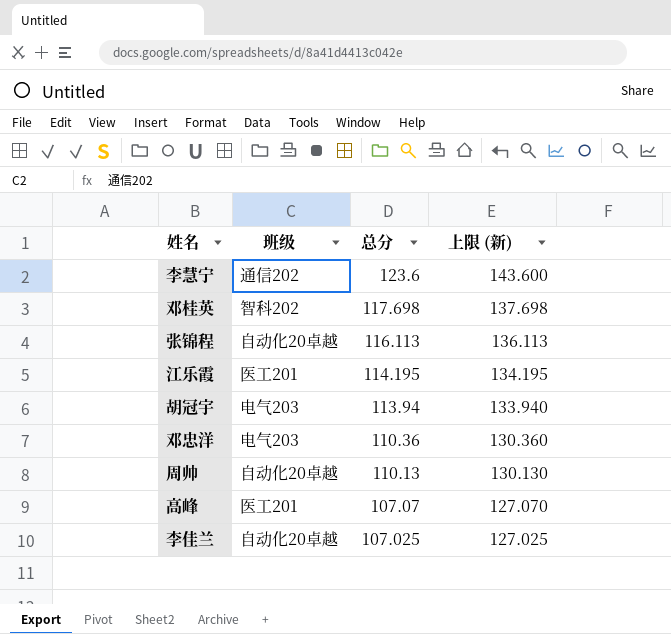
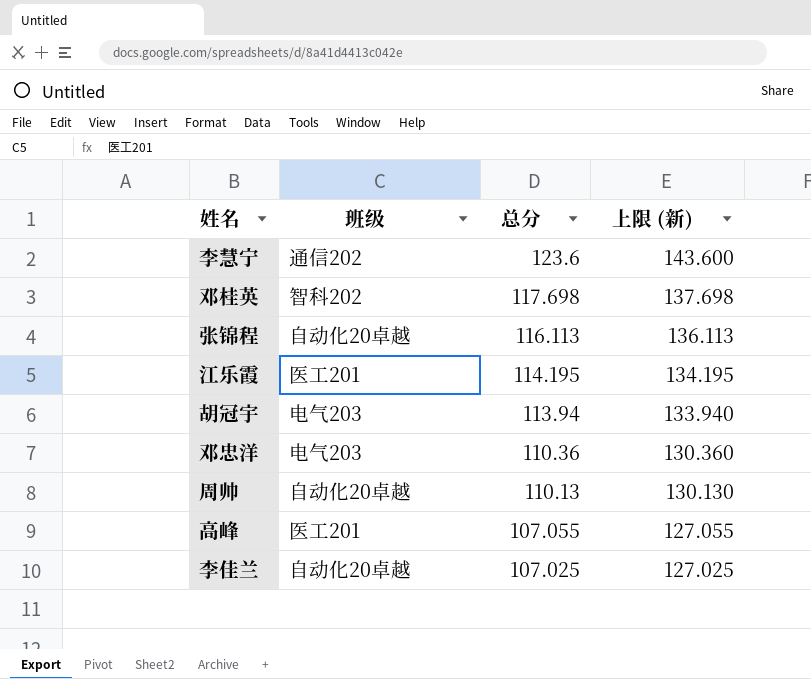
高峰 | 总分: 107.07 -> 107.055
高峰 | 上限 (新): 127.070 -> 127.055

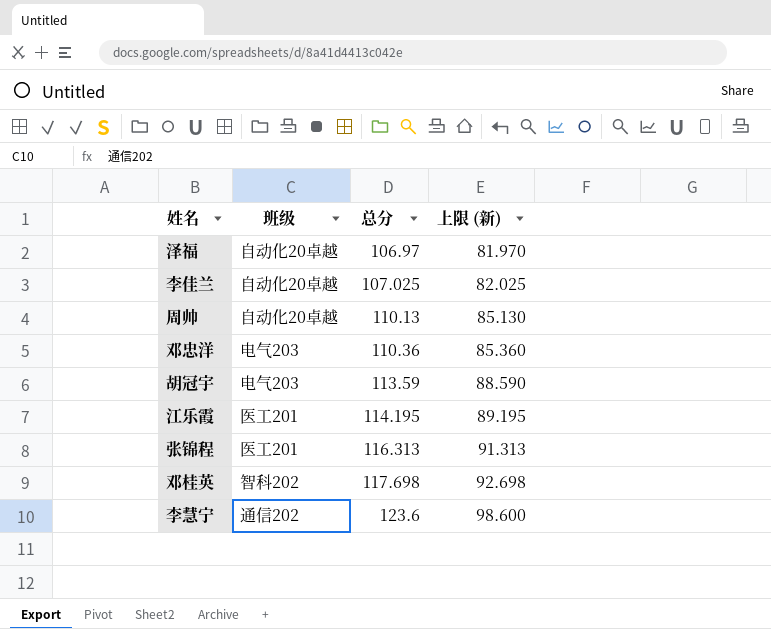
row order: 总分 descending -> 总分 ascending
column 上限 (新) | formula: [总分] + 20 -> [总分] - 25
row 高峰: 医工201 | 107.055 | 127.055 -> none
row 泽福: none -> 自动化20卓越 | 106.97 | 81.970
胡冠宇 | 总分: 113.94 -> 113.59
张锦程 | 班级: 自动化20卓越 -> 医工201
张锦程 | 总分: 116.113 -> 116.313

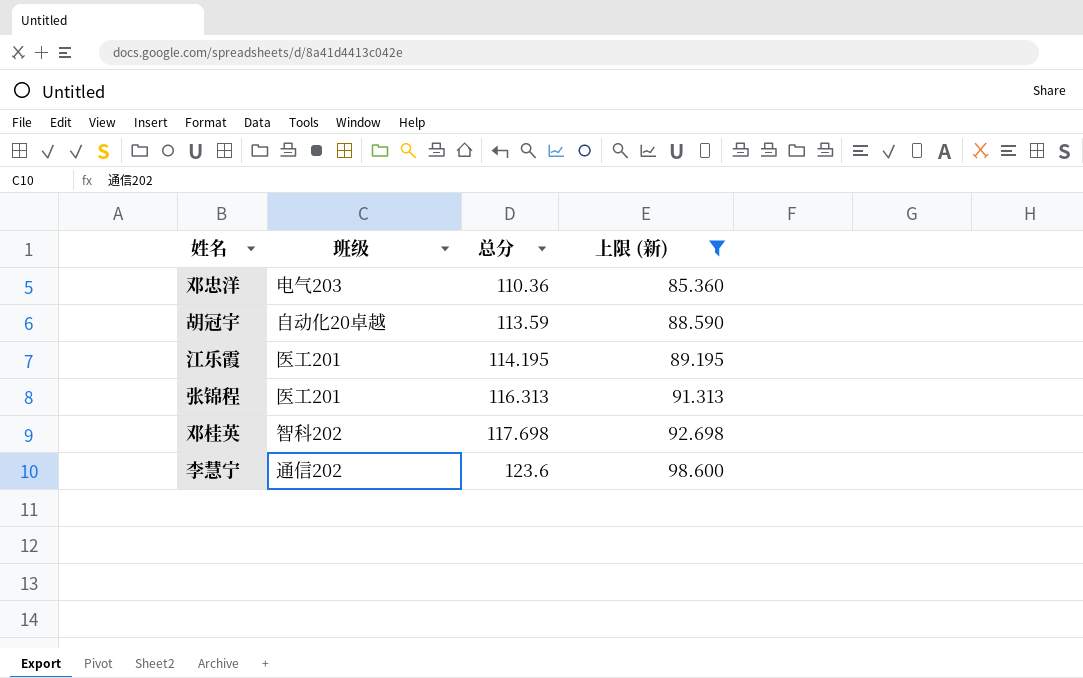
filter: none -> 上限 (新) >= 85.360
胡冠宇 | 班级: 电气203 -> 自动化20卓越

